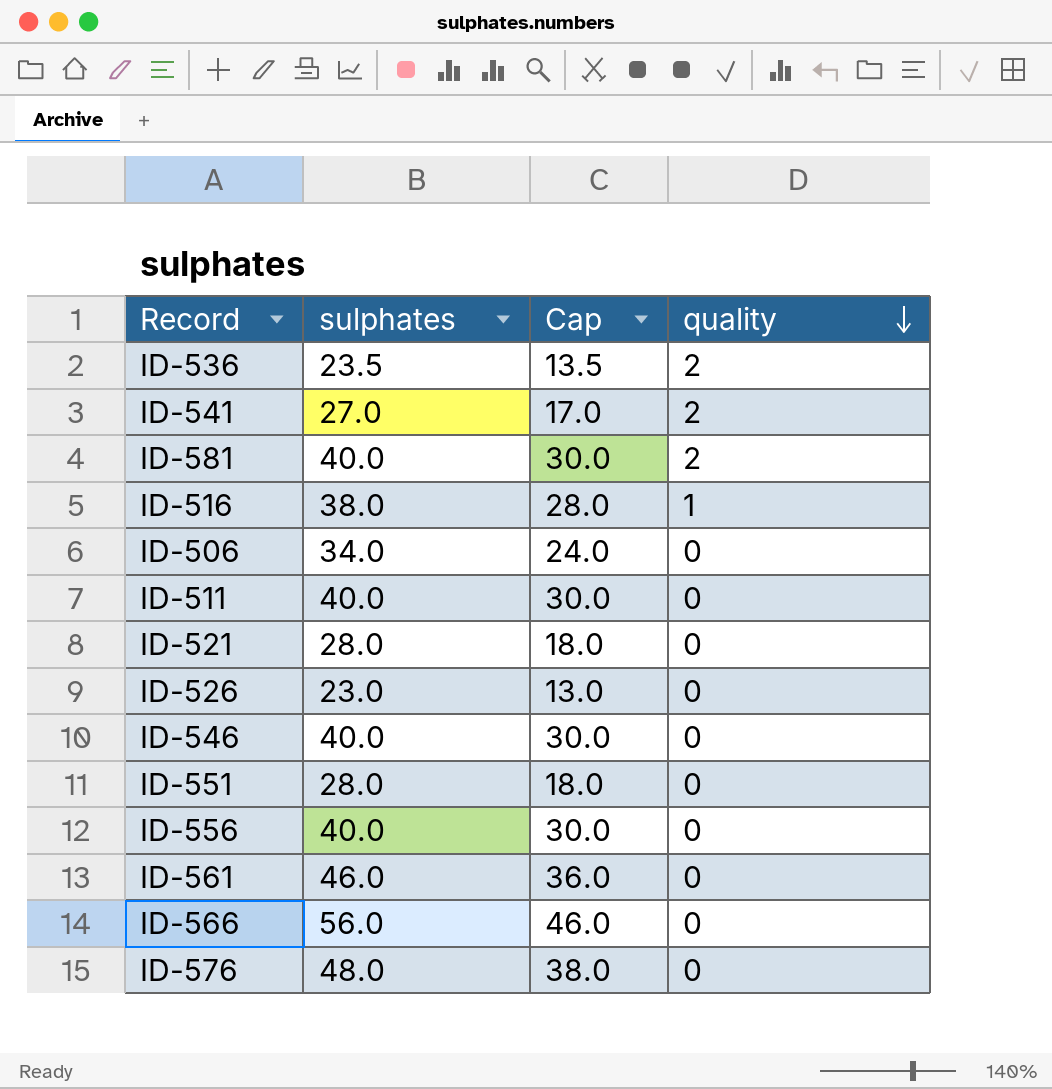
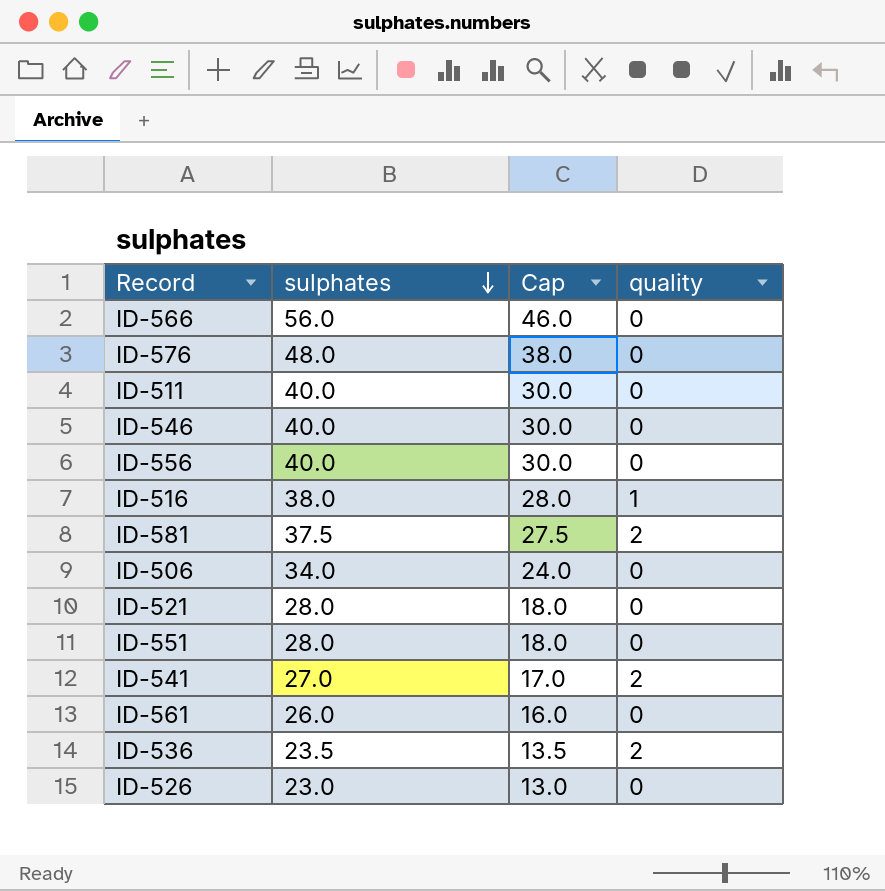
row order: quality descending -> sulphates descending
ID-581 | sulphates: 40.0 -> 37.5
ID-581 | Cap: 30.0 -> 27.5
ID-561 | sulphates: 46.0 -> 26.0
ID-561 | Cap: 36.0 -> 16.0

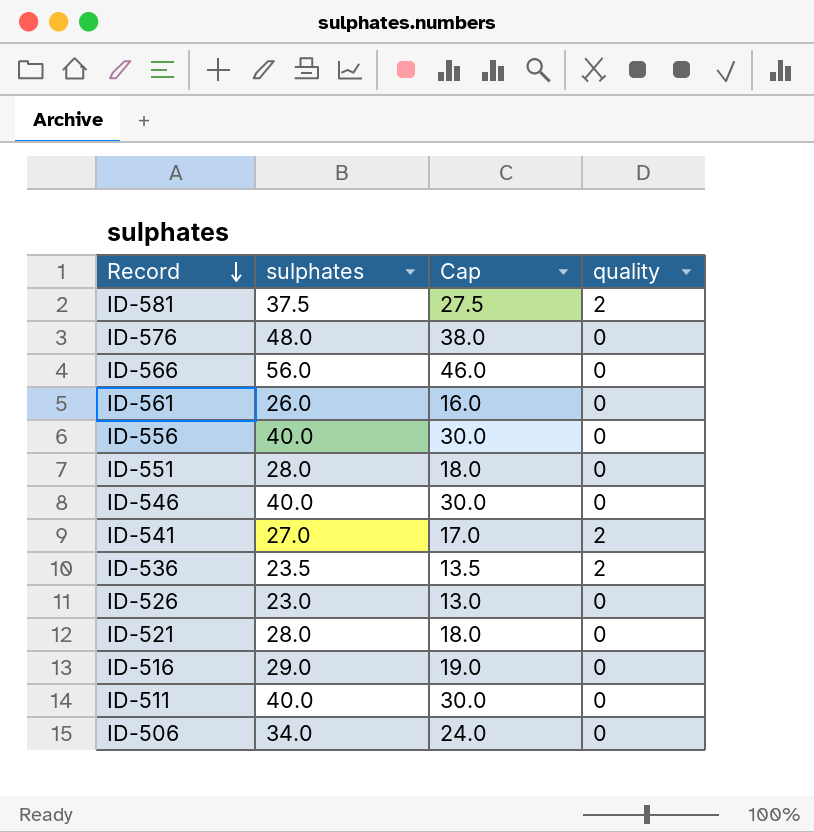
row order: sulphates descending -> Record descending
ID-516 | sulphates: 38.0 -> 29.0
ID-516 | Cap: 28.0 -> 19.0
ID-516 | quality: 1 -> 0

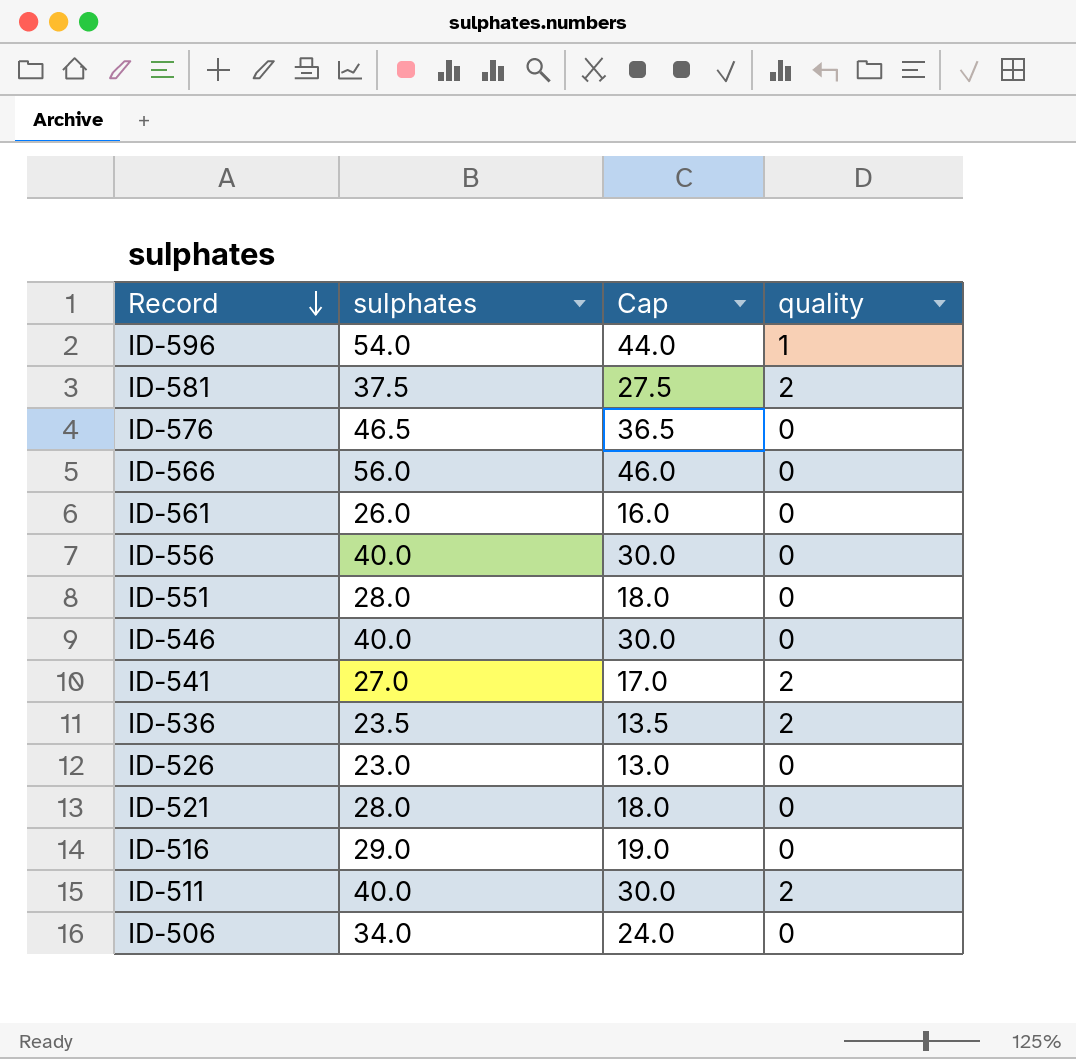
row ID-596: none -> 54.0 | 44.0 | 1
ID-576 | sulphates: 48.0 -> 46.5
ID-576 | Cap: 38.0 -> 36.5
ID-511 | quality: 0 -> 2

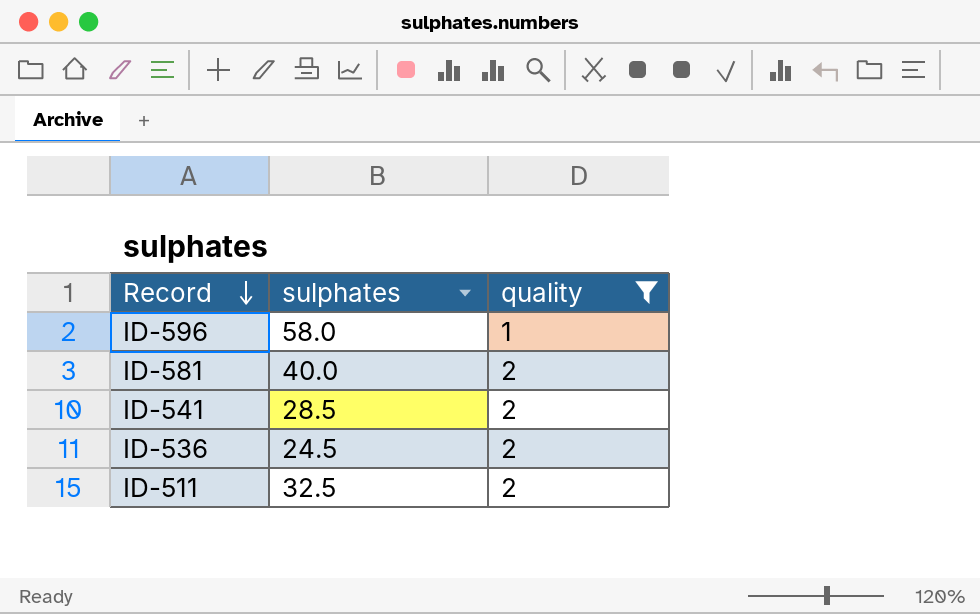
filter: none -> quality != 0
column Cap | formula: [sulphates] - 10 -> none
ID-596 | sulphates: 54.0 -> 58.0
ID-581 | sulphates: 37.5 -> 40.0
ID-541 | sulphates: 27.0 -> 28.5
ID-536 | sulphates: 23.5 -> 24.5
ID-511 | sulphates: 40.0 -> 32.5

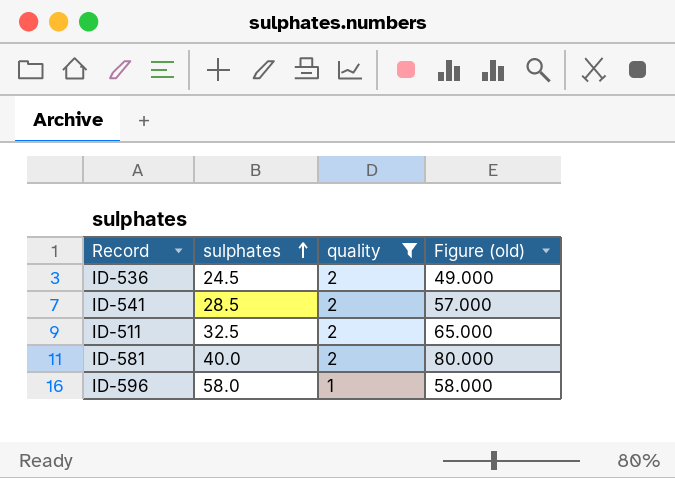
row order: Record descending -> sulphates ascending
column Figure (old) | formula: none -> [sulphates] * [quality]

